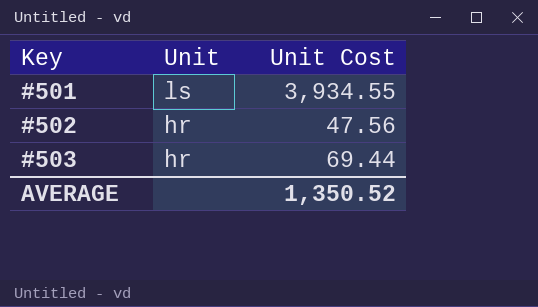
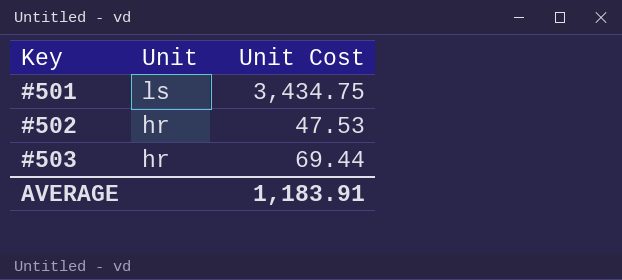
#501 | Unit Cost: 3,934.55 -> 3,434.75
#502 | Unit Cost: 47.56 -> 47.53
AVERAGE | Unit Cost: 1,350.52 -> 1,183.91

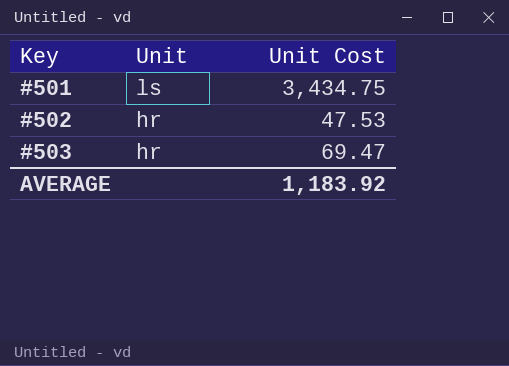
#503 | Unit Cost: 69.44 -> 69.47
AVERAGE | Unit Cost: 1,183.91 -> 1,183.92

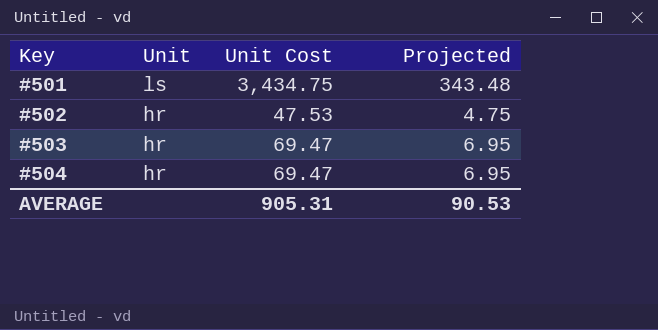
column Projected | formula: none -> [Unit Cost] * 0.1
row #504: none -> hr | 69.47 | 6.95
AVERAGE | Unit Cost: 1,183.92 -> 905.31

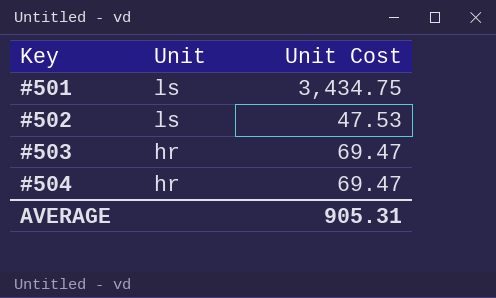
column Projected | formula: [Unit Cost] * 0.1 -> none
#502 | Unit: hr -> ls

